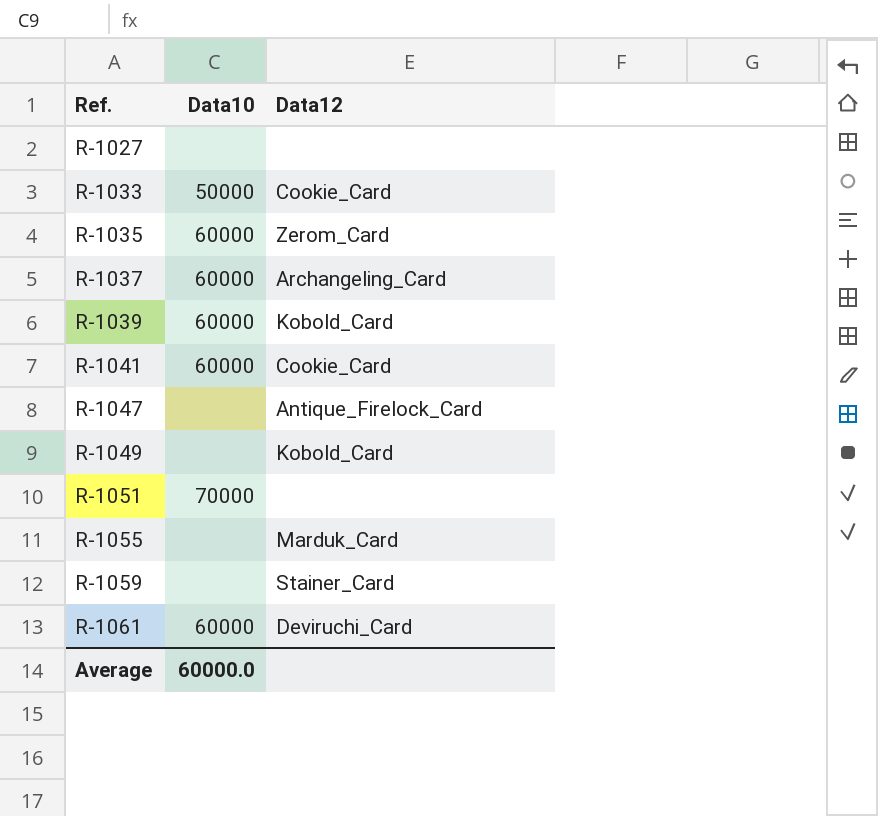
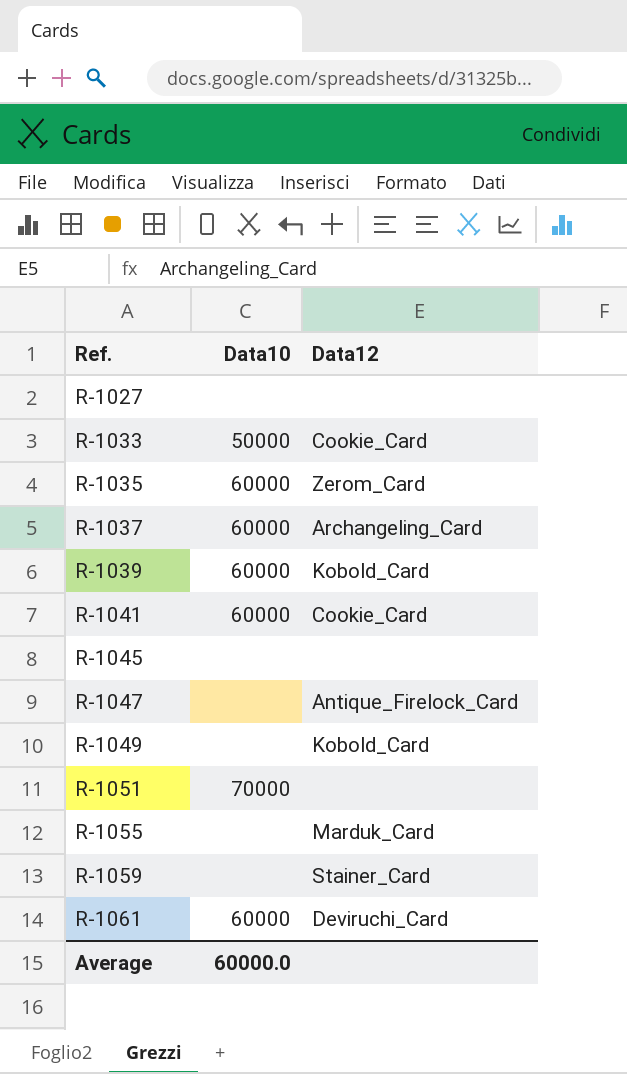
row R-1045: none -> none | none

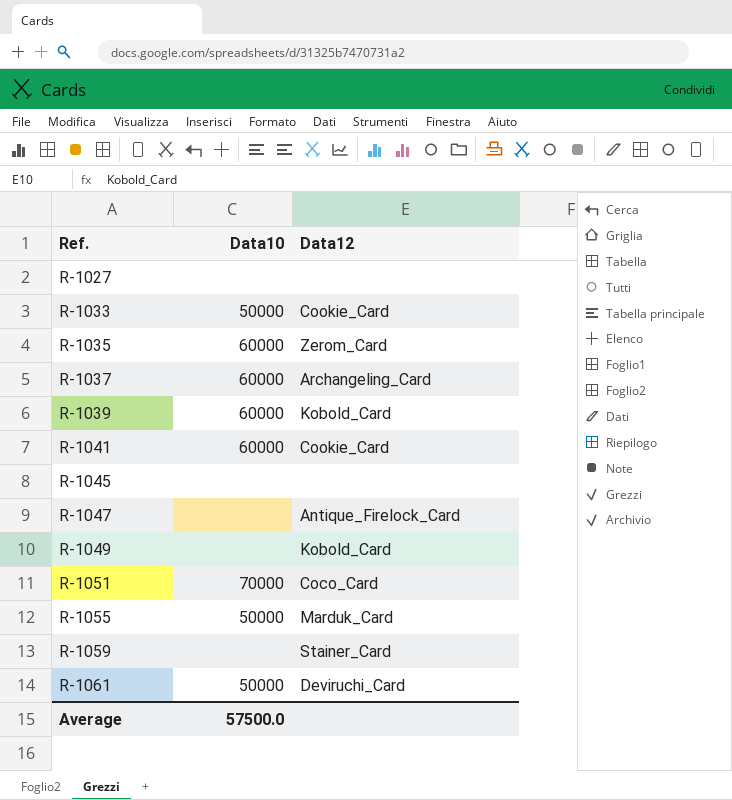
R-1051 | Data12: none -> Coco_Card
R-1055 | Data10: none -> 50000
R-1061 | Data10: 60000 -> 50000
Average | Data10: 60000.0 -> 57500.0

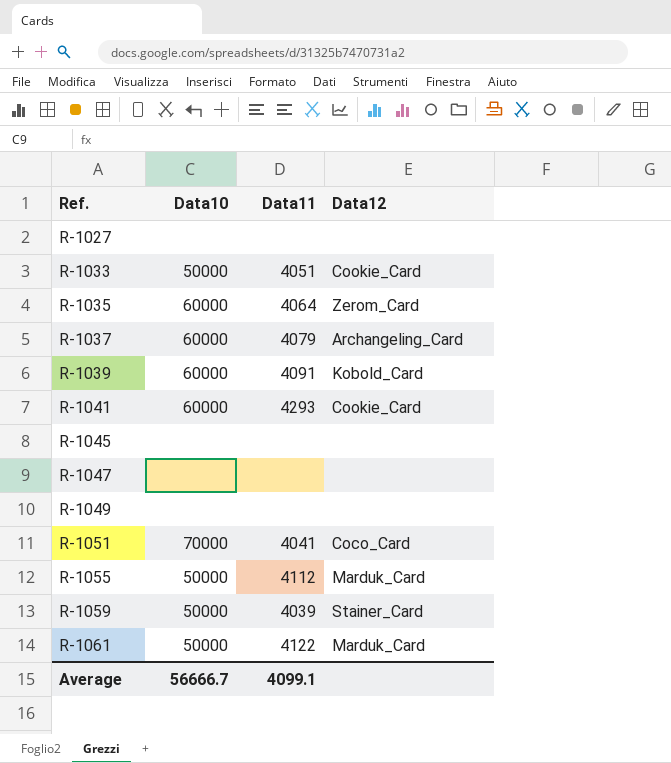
column Data11 | position: none -> 3
R-1047 | Data12: Antique_Firelock_Card -> none
R-1049 | Data12: Kobold_Card -> none
R-1059 | Data10: none -> 50000
R-1061 | Data12: Deviruchi_Card -> Marduk_Card
Average | Data10: 57500.0 -> 56666.7

